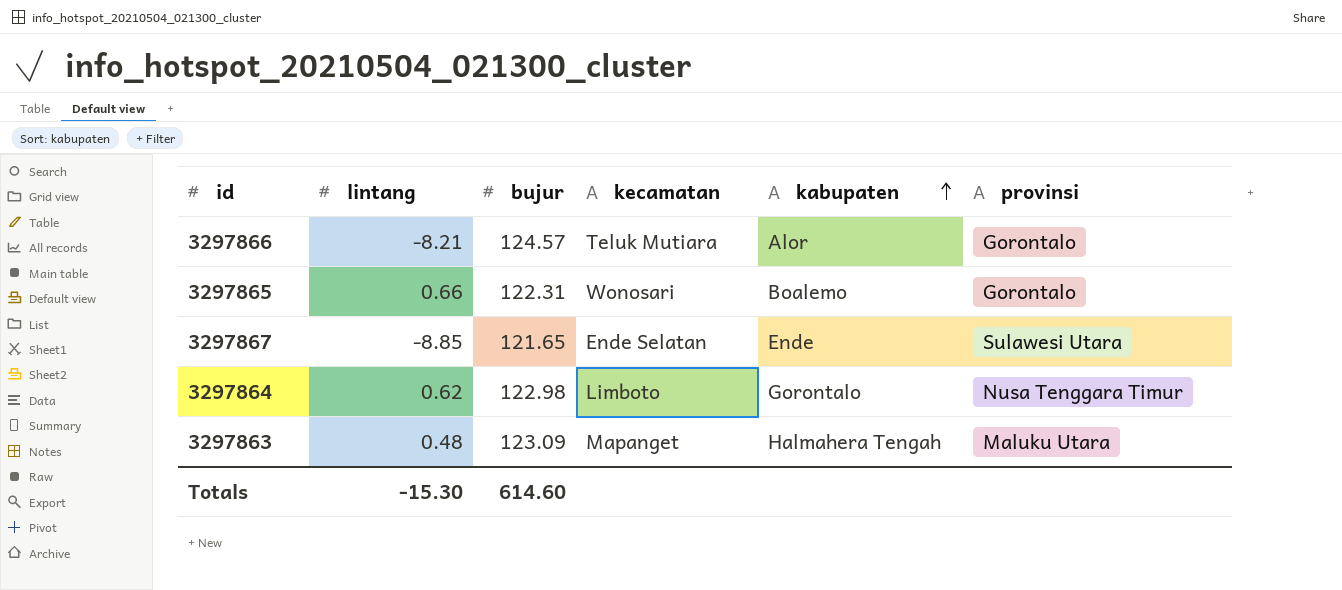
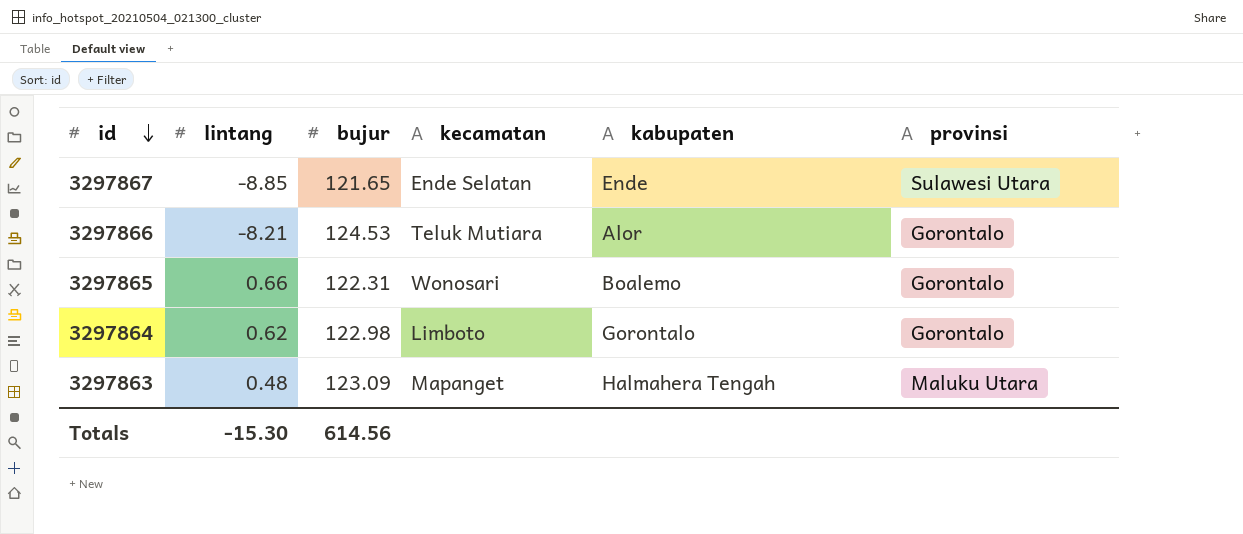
row order: kabupaten ascending -> id descending
3297866 | bujur: 124.57 -> 124.53
3297864 | provinsi: Nusa Tenggara Timur -> Gorontalo
Totals | bujur: 614.60 -> 614.56

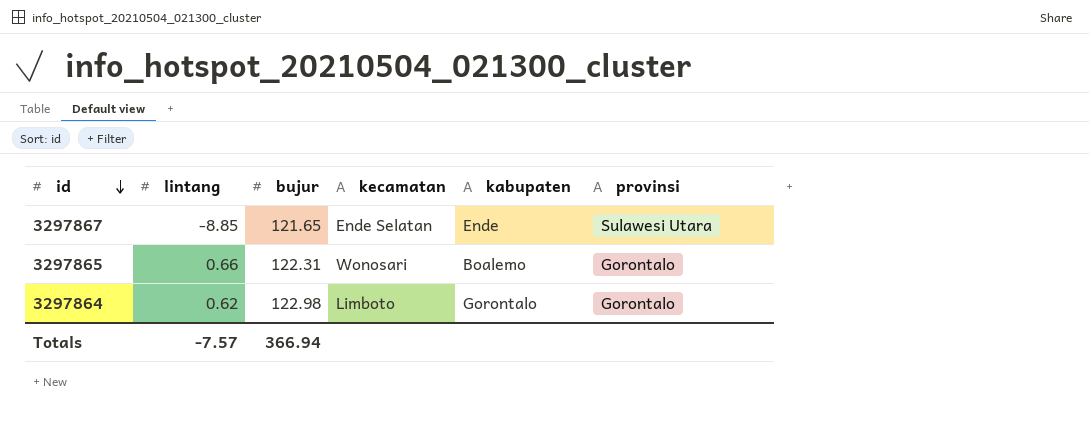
row 3297866: -8.21 | 124.53 | Teluk Mutiara | Alor | Gorontalo -> none
row 3297863: 0.48 | 123.09 | Mapanget | Halmahera Tengah | Maluku Utara -> none
Totals | lintang: -15.30 -> -7.57
Totals | bujur: 614.56 -> 366.94

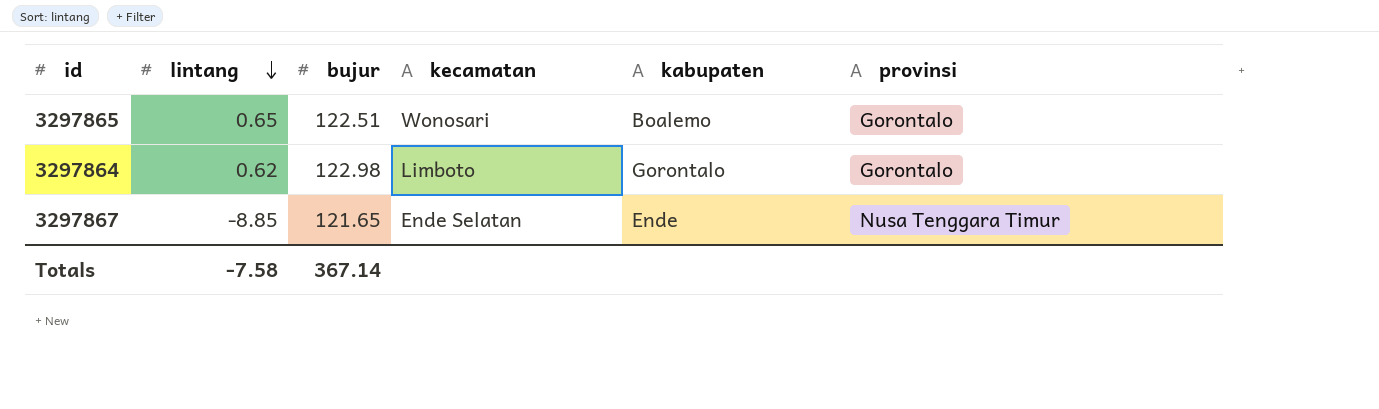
row order: id descending -> lintang descending
3297865 | lintang: 0.66 -> 0.65
3297865 | bujur: 122.31 -> 122.51
3297867 | provinsi: Sulawesi Utara -> Nusa Tenggara Timur
Totals | lintang: -7.57 -> -7.58
Totals | bujur: 366.94 -> 367.14

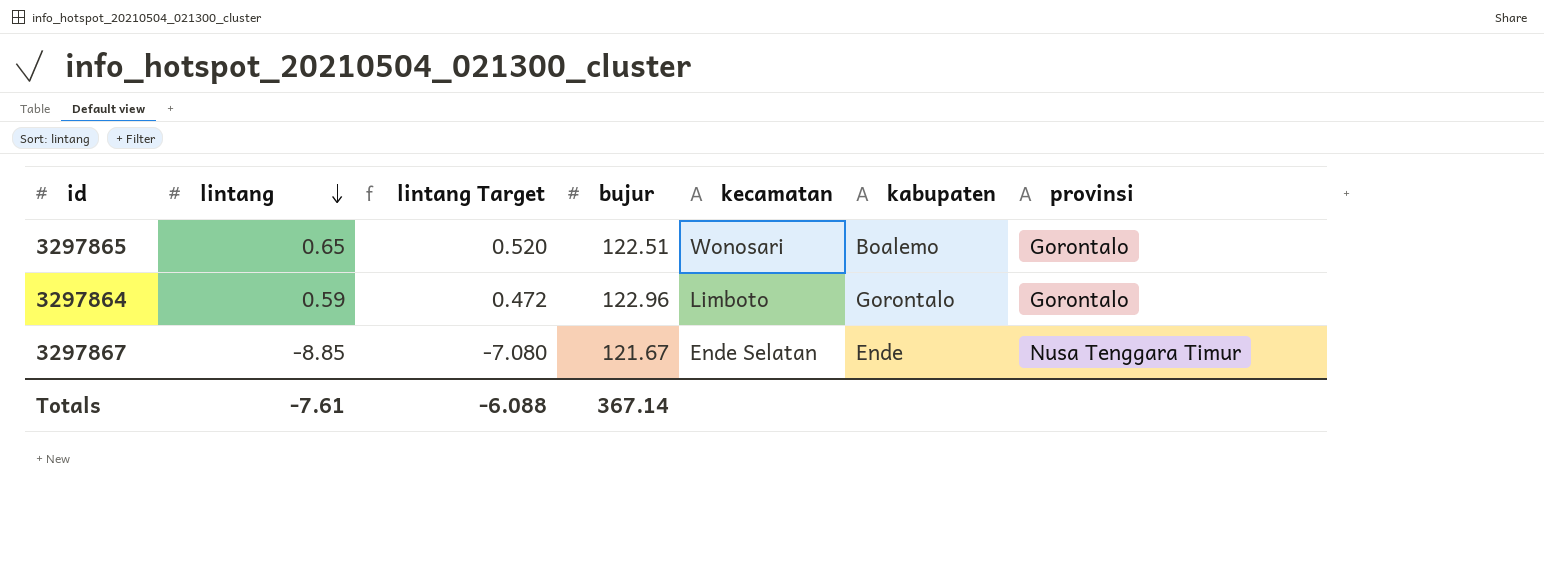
column lintang Target | formula: none -> [lintang] * 0.8
3297864 | lintang: 0.62 -> 0.59
3297864 | bujur: 122.98 -> 122.96
3297867 | bujur: 121.65 -> 121.67
Totals | lintang: -7.58 -> -7.61

